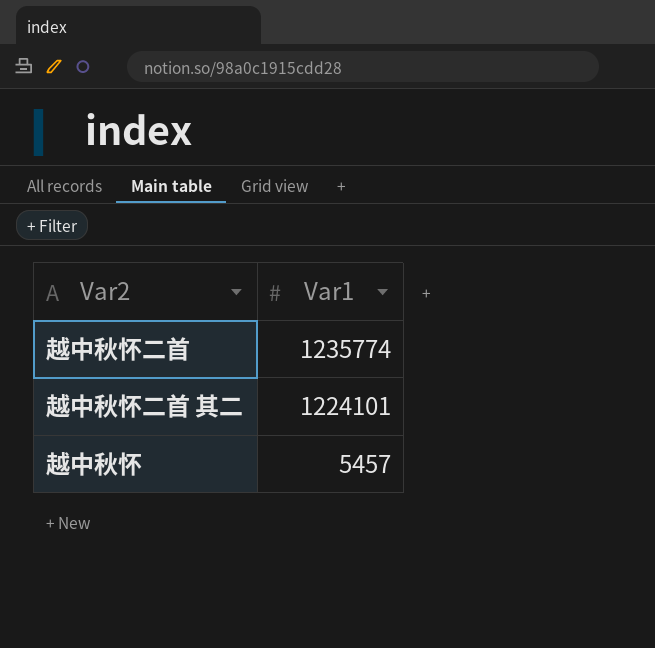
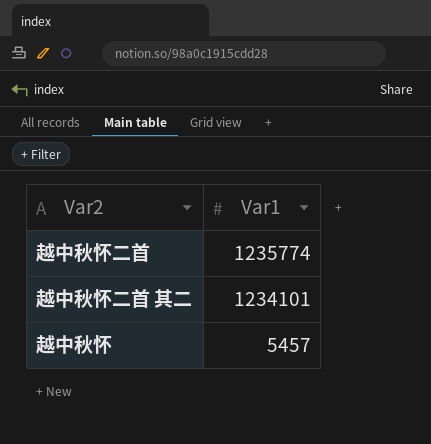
越中秋怀二首 其二 | Var1: 1224101 -> 1234101

